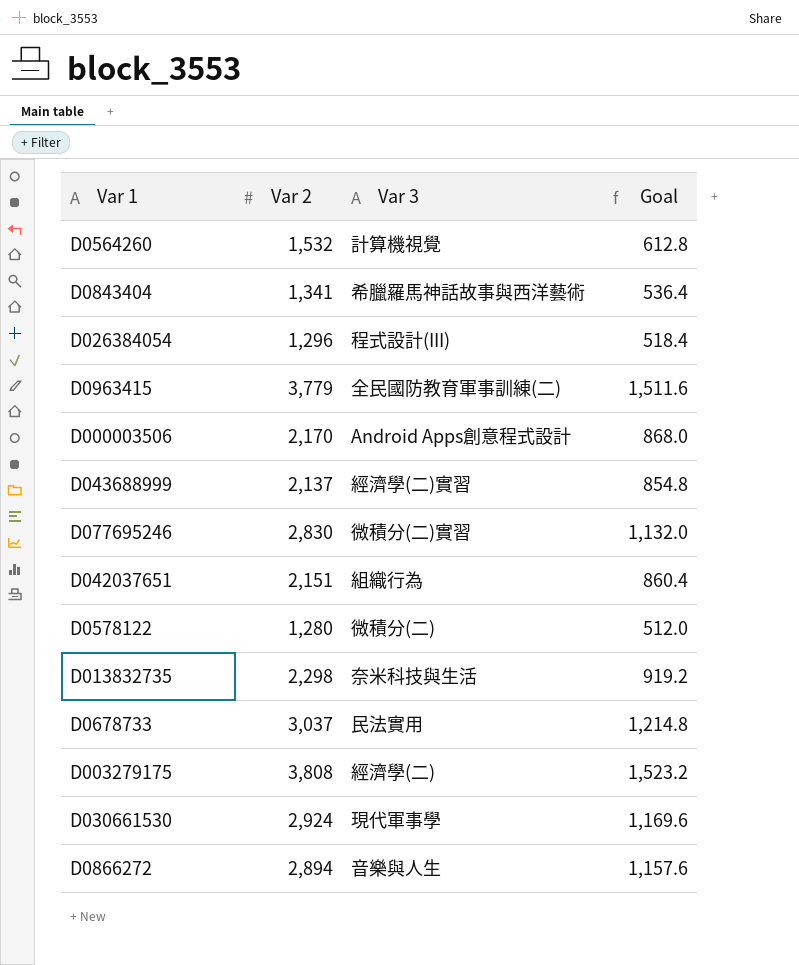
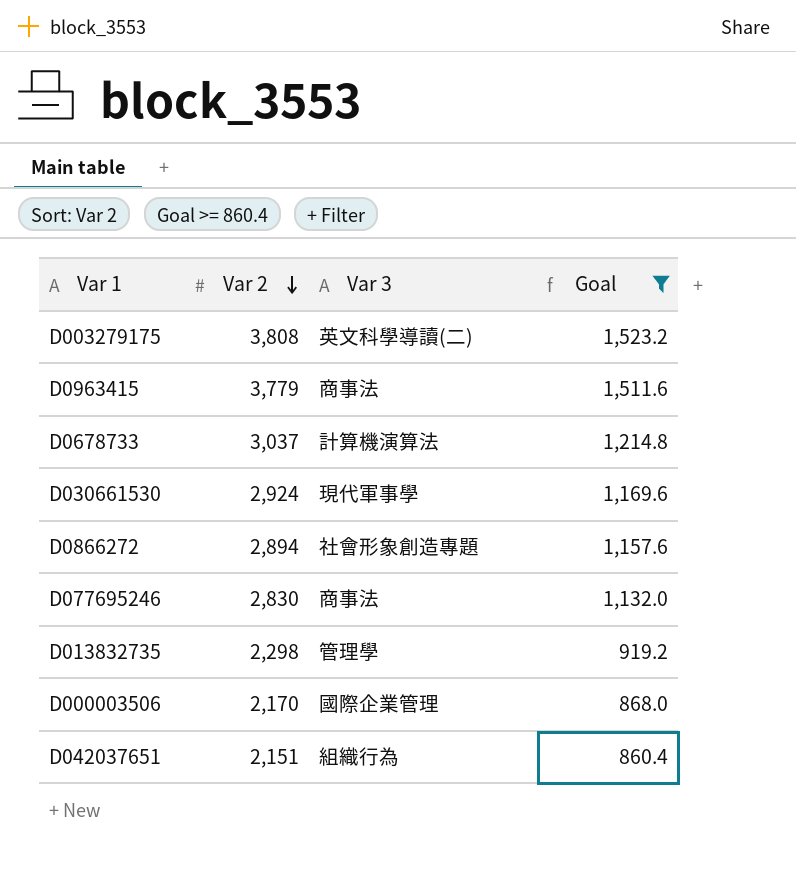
filter: none -> Goal >= 860.4
row order: none -> Var 2 descending
D003279175 | Var 3: 經濟學(二) -> 英文科學導讀(二)
D0963415 | Var 3: 全民國防教育軍事訓練(二) -> 商事法
D0678733 | Var 3: 民法實用 -> 計算機演算法
D0866272 | Var 3: 音樂與人生 -> 社會形象創造專題
D077695246 | Var 3: 微積分(二)實習 -> 商事法
D013832735 | Var 3: 奈米科技與生活 -> 管理學
D000003506 | Var 3: Android Apps創意程式設計 -> 國際企業管理

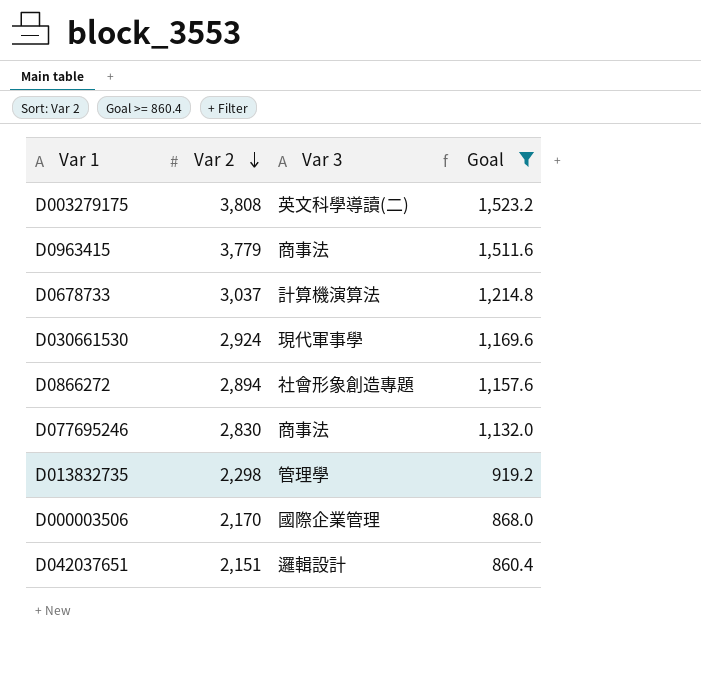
D042037651 | Var 3: 組織行為 -> 邏輯設計

